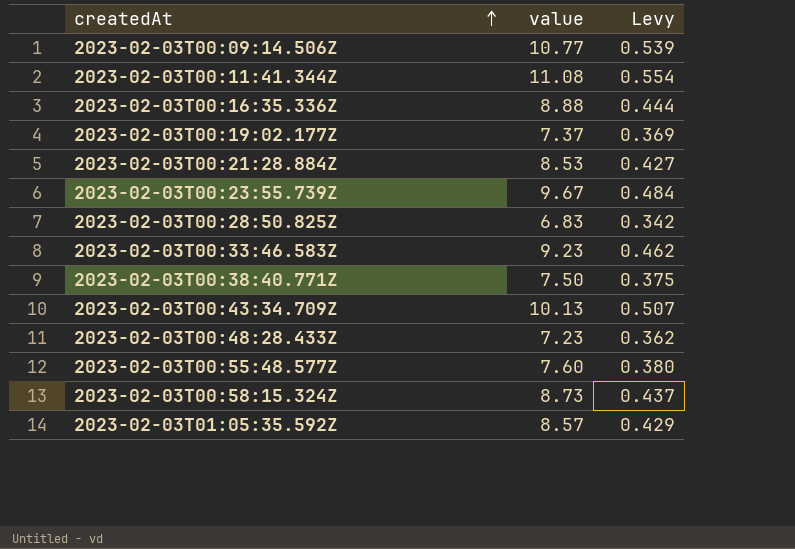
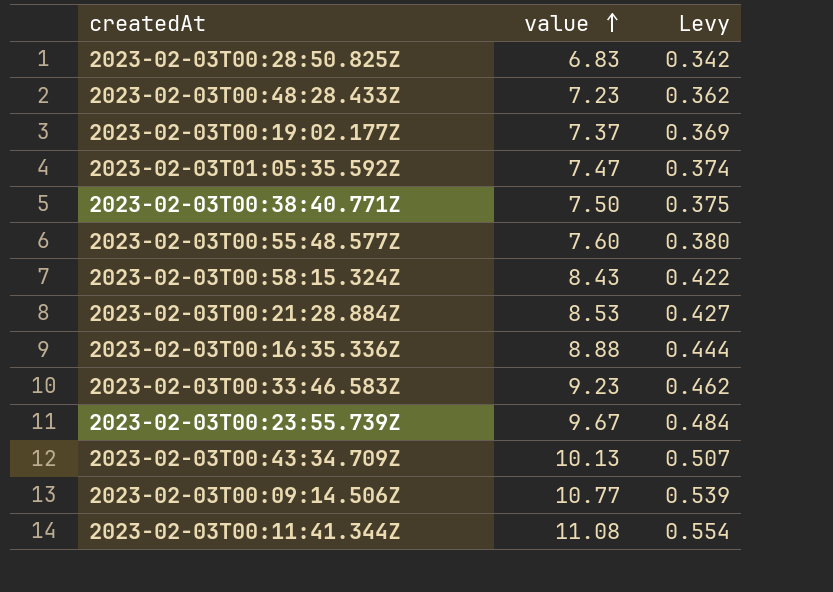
row order: createdAt ascending -> value ascending
2023-02-03T01:05:35.592Z | value: 8.57 -> 7.47
2023-02-03T01:05:35.592Z | Levy: 0.429 -> 0.374
2023-02-03T00:58:15.324Z | value: 8.73 -> 8.43
2023-02-03T00:58:15.324Z | Levy: 0.437 -> 0.422

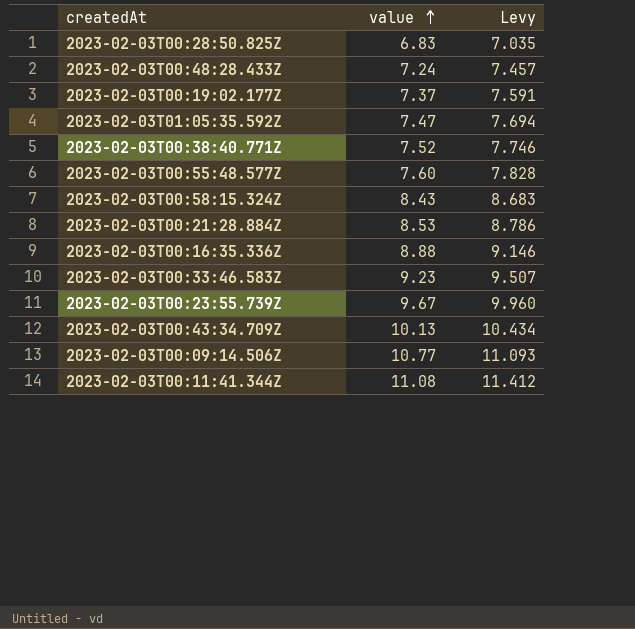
column Levy | formula: [value] * 0.05 -> [value] * 1.03
2023-02-03T00:48:28.433Z | value: 7.23 -> 7.24
2023-02-03T00:38:40.771Z | value: 7.50 -> 7.52

